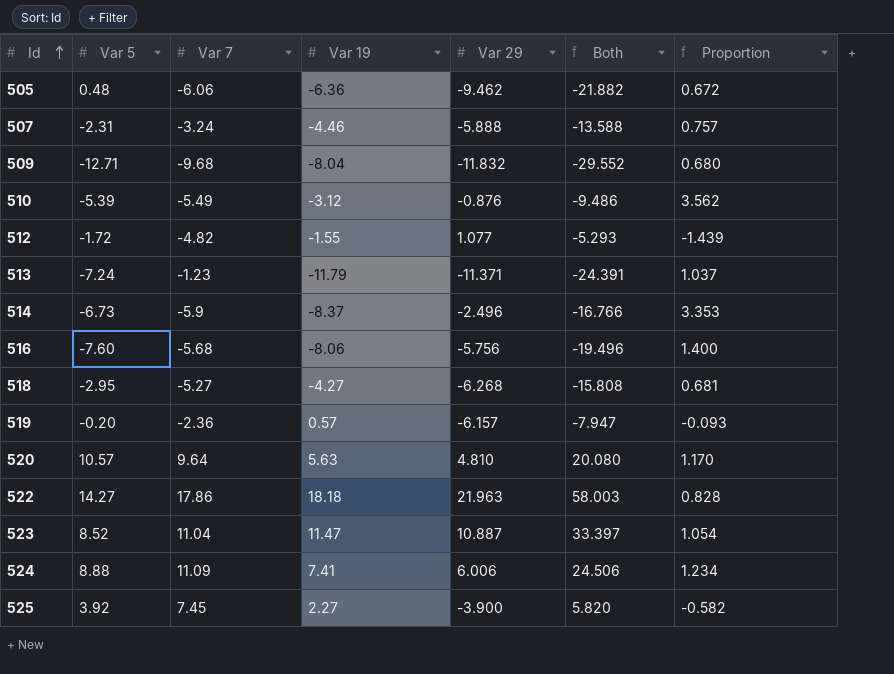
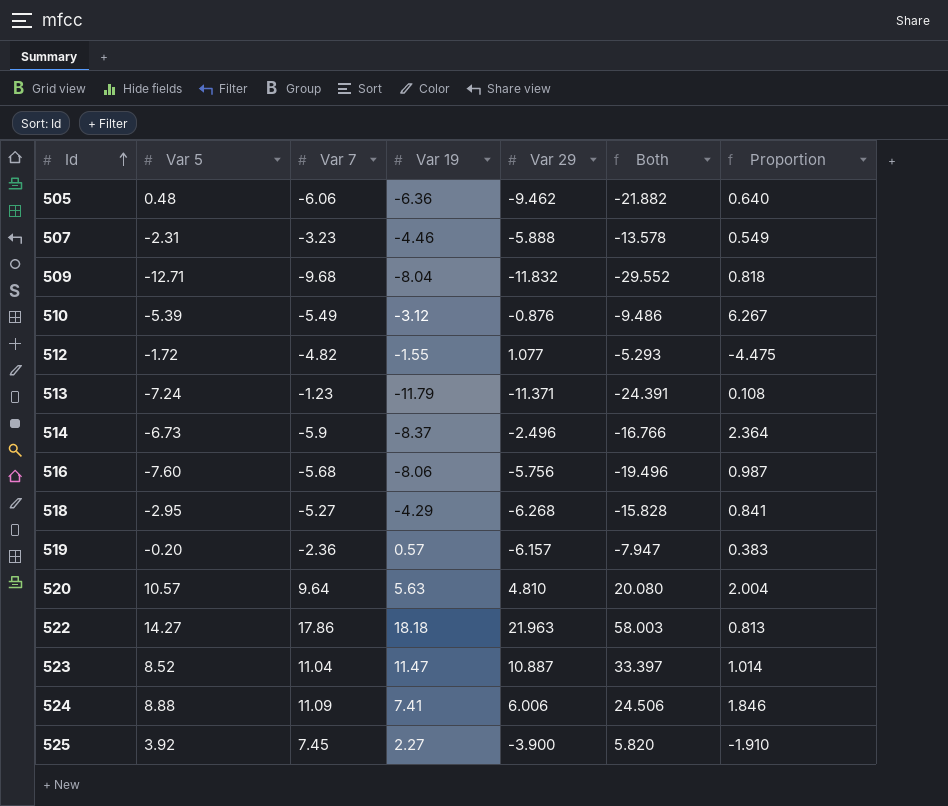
column Proportion | formula: [Var 19] / [Var 29] -> [Var 7] / [Var 29]
507 | Var 7: -3.24 -> -3.23
507 | Both: -13.588 -> -13.578
518 | Var 19: -4.27 -> -4.29
518 | Both: -15.808 -> -15.828

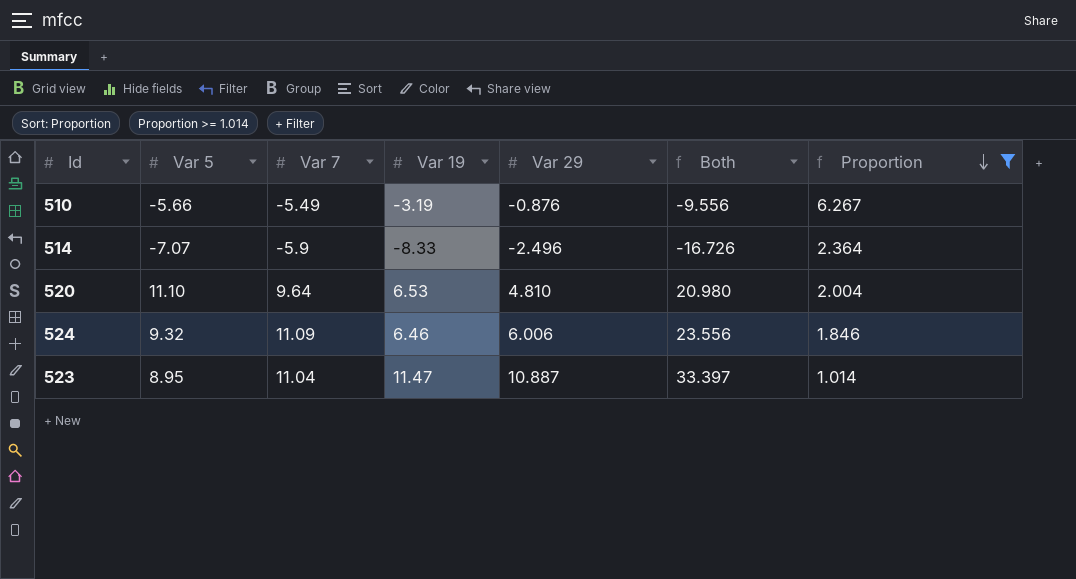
filter: none -> Proportion >= 1.014
row order: Id ascending -> Proportion descending
510 | Var 5: -5.39 -> -5.66
510 | Var 19: -3.12 -> -3.19
510 | Both: -9.486 -> -9.556
514 | Var 5: -6.73 -> -7.07
514 | Var 19: -8.37 -> -8.33
514 | Both: -16.766 -> -16.726
520 | Var 5: 10.57 -> 11.10
520 | Var 19: 5.63 -> 6.53
520 | Both: 20.080 -> 20.980
524 | Var 5: 8.88 -> 9.32
524 | Var 19: 7.41 -> 6.46
524 | Both: 24.506 -> 23.556
523 | Var 5: 8.52 -> 8.95

